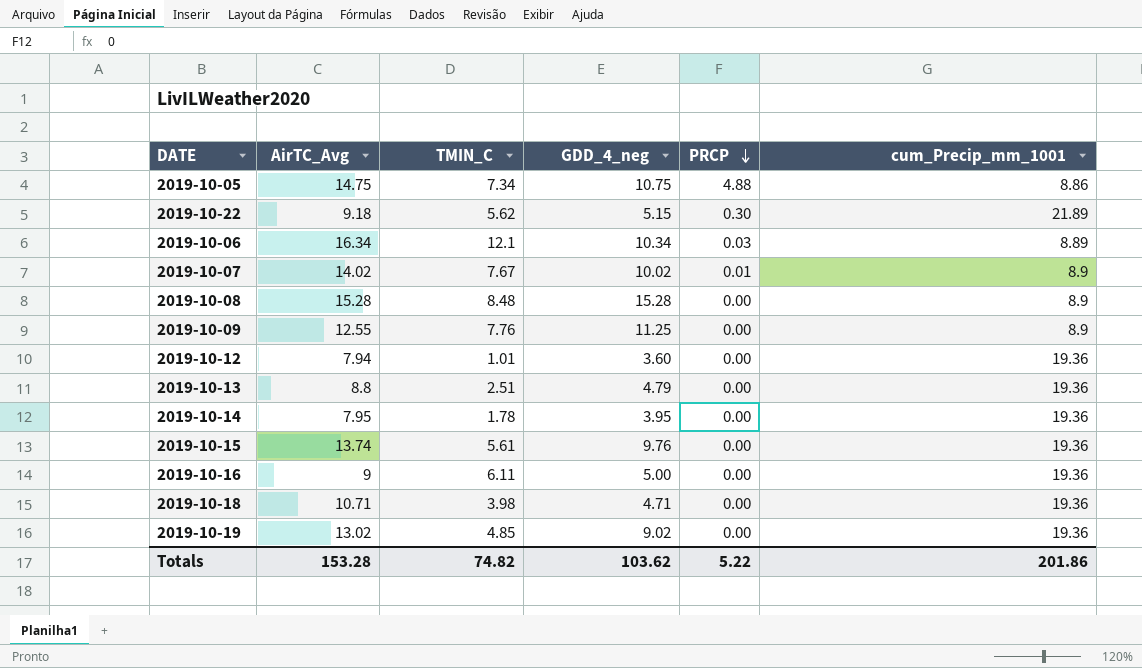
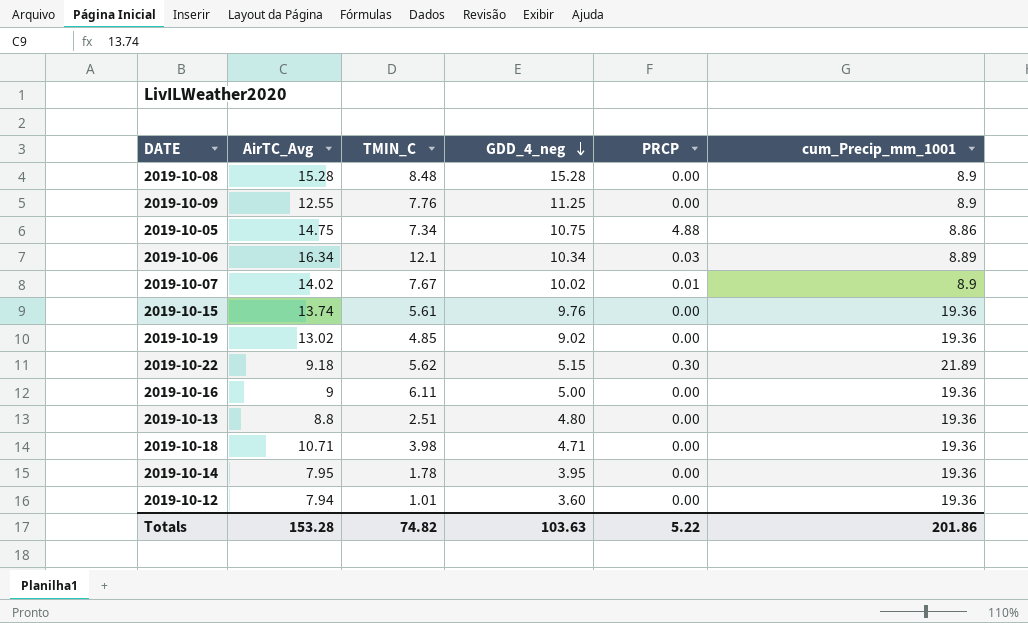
row order: PRCP descending -> GDD_4_neg descending
2019-10-13 | GDD_4_neg: 4.79 -> 4.80
Totals | GDD_4_neg: 103.62 -> 103.63

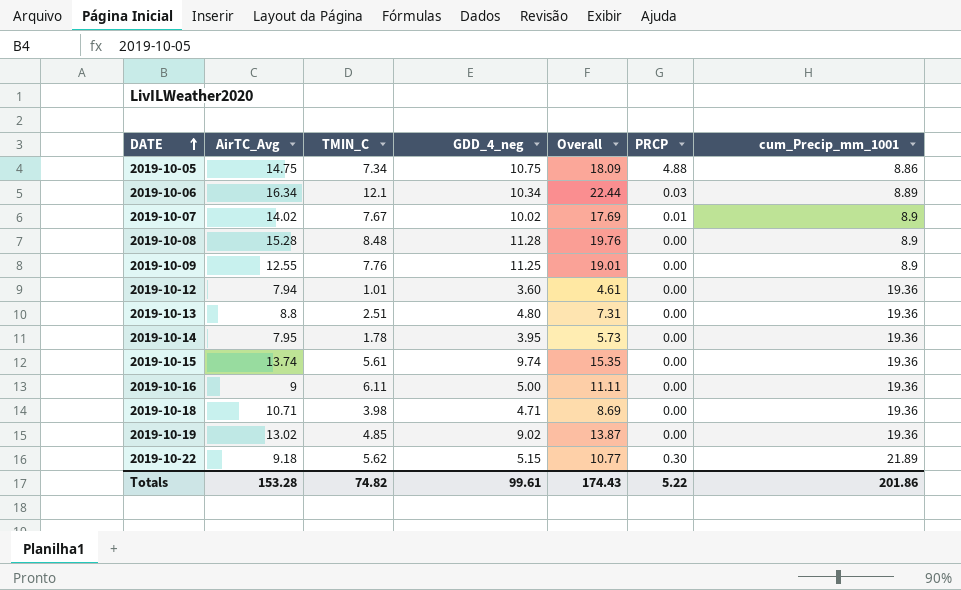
row order: GDD_4_neg descending -> DATE ascending
column Overall | formula: none -> [TMIN_C] + [GDD_4_neg]
2019-10-08 | GDD_4_neg: 15.28 -> 11.28
2019-10-15 | GDD_4_neg: 9.76 -> 9.74
Totals | GDD_4_neg: 103.63 -> 99.61

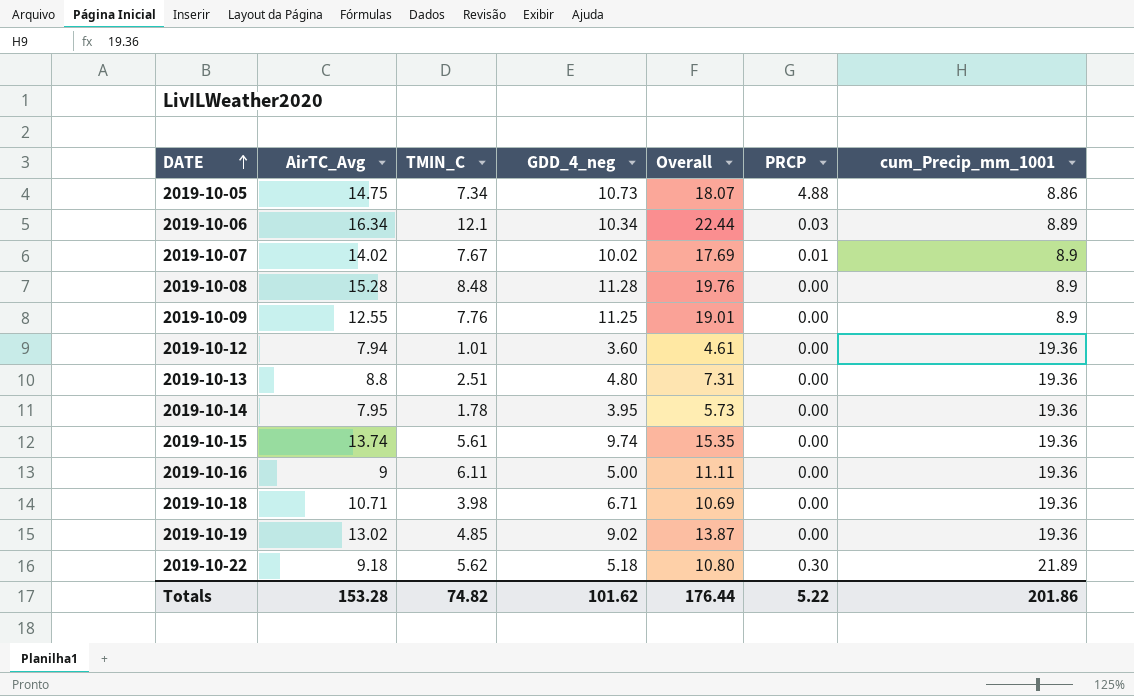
2019-10-05 | GDD_4_neg: 10.75 -> 10.73
2019-10-05 | Overall: 18.09 -> 18.07
2019-10-18 | GDD_4_neg: 4.71 -> 6.71
2019-10-18 | Overall: 8.69 -> 10.69
2019-10-22 | GDD_4_neg: 5.15 -> 5.18
2019-10-22 | Overall: 10.77 -> 10.80
Totals | GDD_4_neg: 99.61 -> 101.62
Totals | Overall: 174.43 -> 176.44

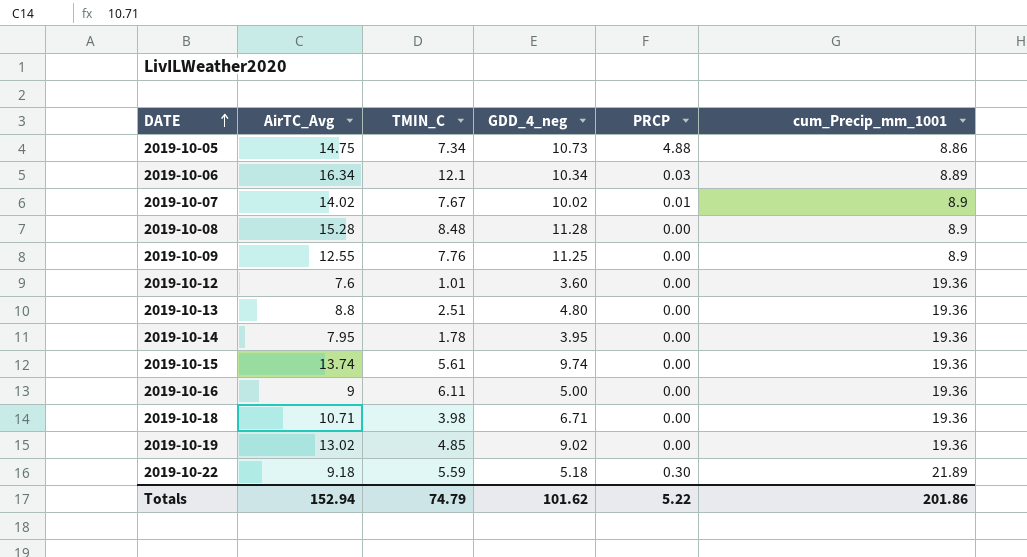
column Overall | formula: [TMIN_C] + [GDD_4_neg] -> none
2019-10-12 | AirTC_Avg: 7.94 -> 7.6
2019-10-22 | TMIN_C: 5.62 -> 5.59
Totals | AirTC_Avg: 153.28 -> 152.94
Totals | TMIN_C: 74.82 -> 74.79

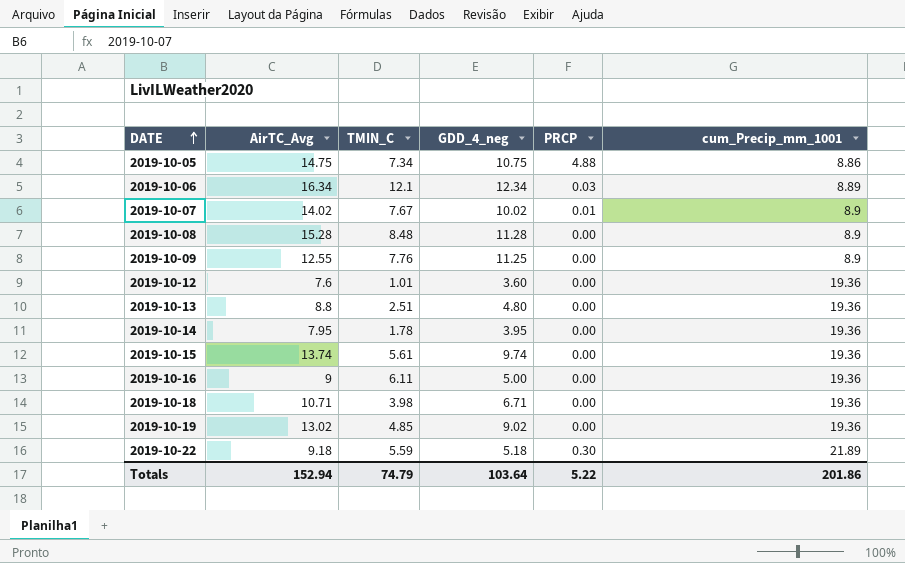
2019-10-05 | GDD_4_neg: 10.73 -> 10.75
2019-10-06 | GDD_4_neg: 10.34 -> 12.34
Totals | GDD_4_neg: 101.62 -> 103.64

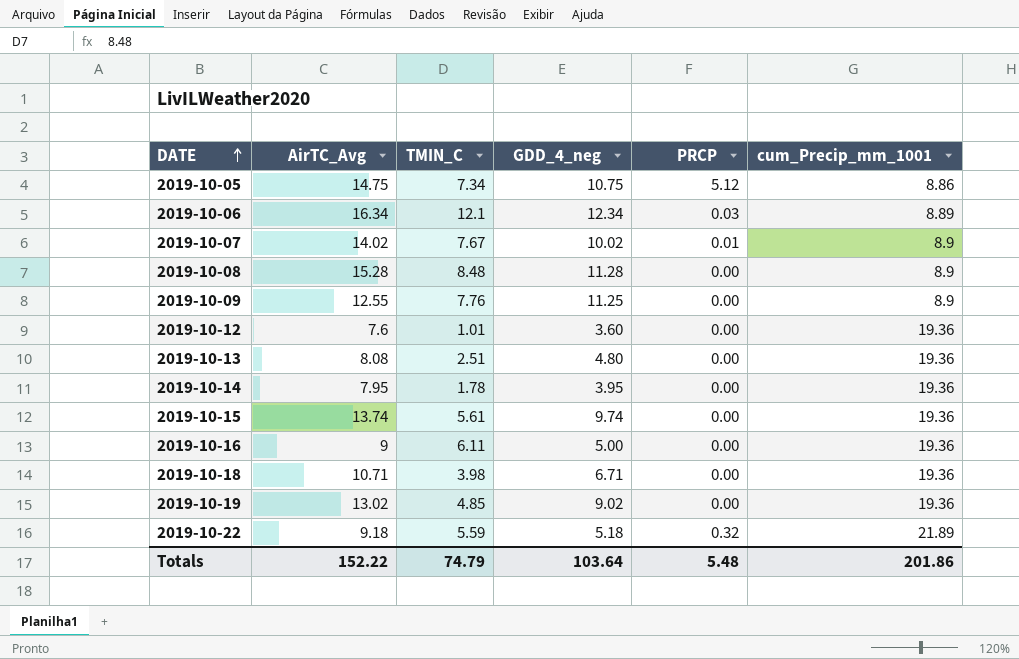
2019-10-05 | PRCP: 4.88 -> 5.12
2019-10-13 | AirTC_Avg: 8.8 -> 8.08
2019-10-22 | PRCP: 0.30 -> 0.32
Totals | AirTC_Avg: 152.94 -> 152.22
Totals | PRCP: 5.22 -> 5.48

